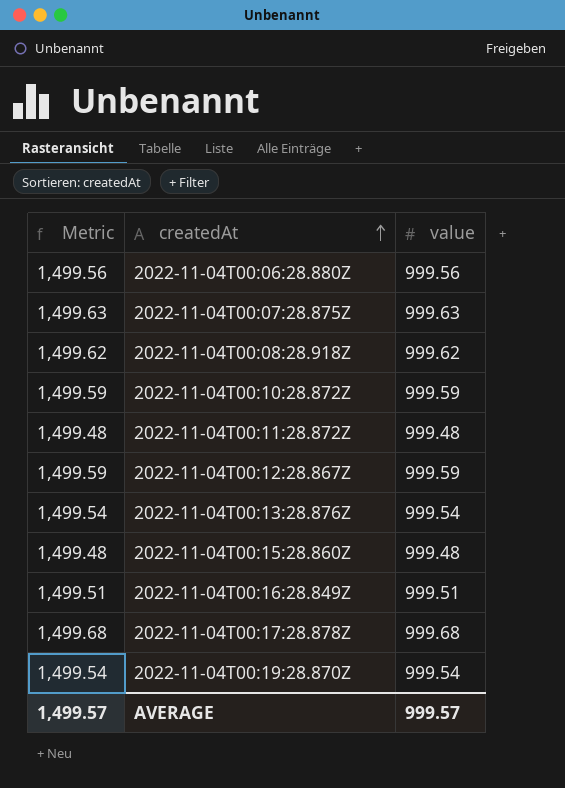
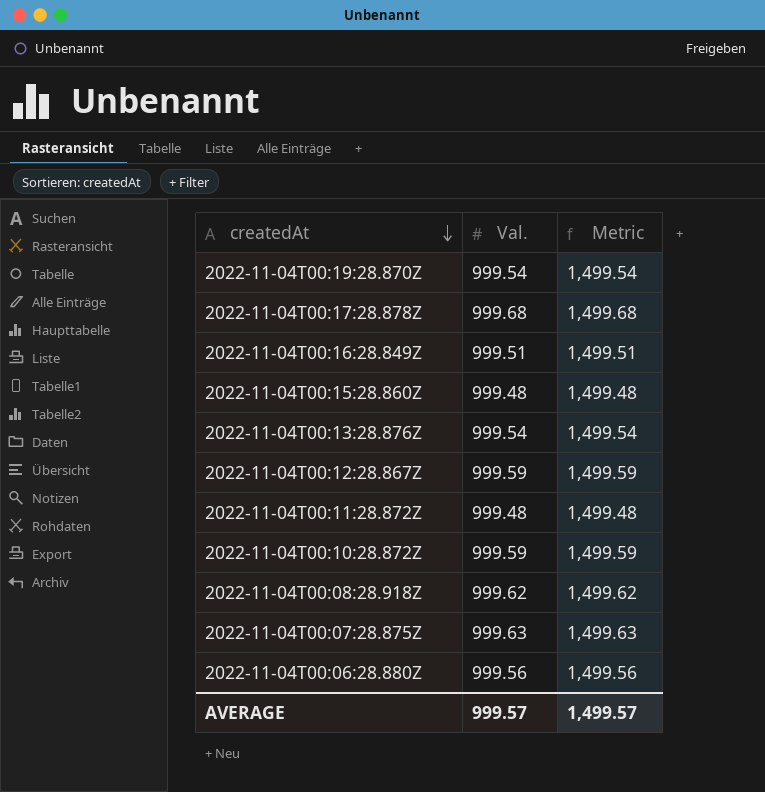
row order: createdAt ascending -> createdAt descending
column name: value -> Val.
column Metric | position: 1 -> 3

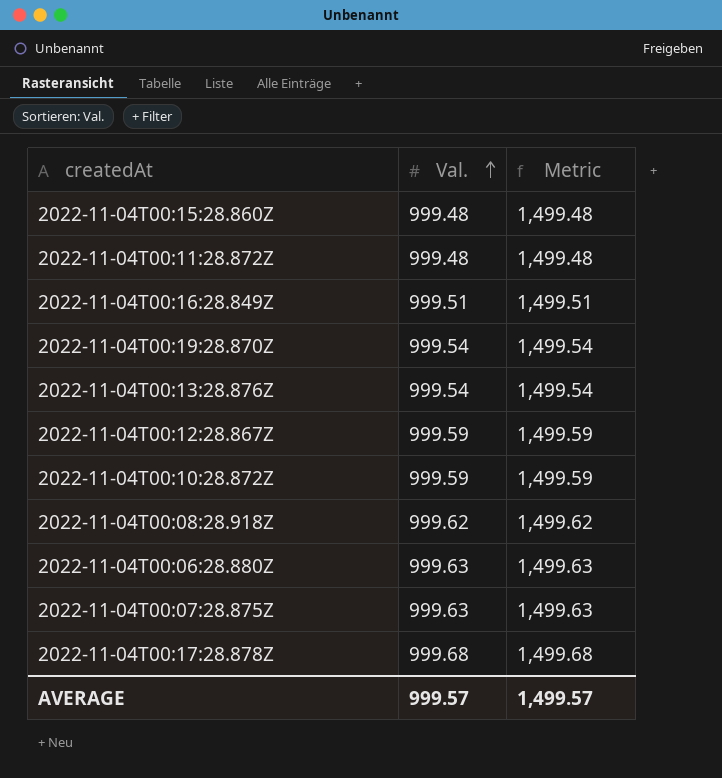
row order: createdAt descending -> Val. ascending
2022-11-04T00:06:28.880Z | Val.: 999.56 -> 999.63
2022-11-04T00:06:28.880Z | Metric: 1,499.56 -> 1,499.63

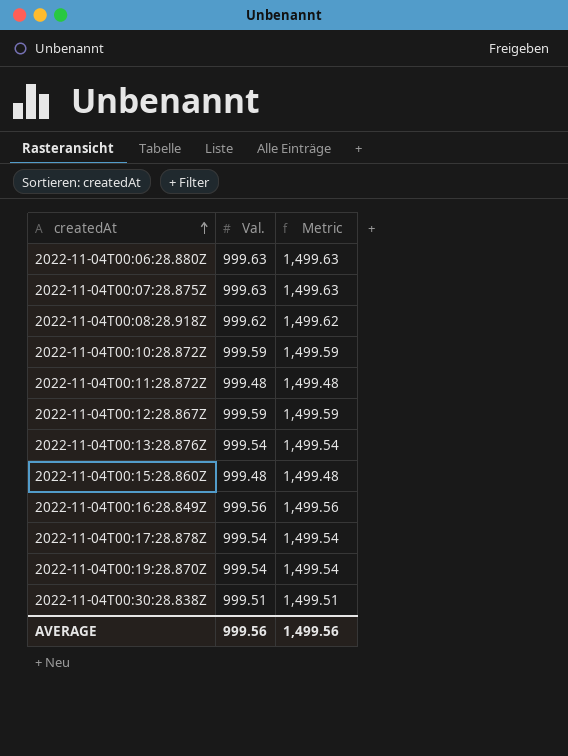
row order: Val. ascending -> createdAt ascending
2022-11-04T00:16:28.849Z | Val.: 999.51 -> 999.56
2022-11-04T00:16:28.849Z | Metric: 1,499.51 -> 1,499.56
2022-11-04T00:17:28.878Z | Val.: 999.68 -> 999.54
2022-11-04T00:17:28.878Z | Metric: 1,499.68 -> 1,499.54
row 2022-11-04T00:30:28.838Z: none -> 999.51 | 1,499.51
AVERAGE | Val.: 999.57 -> 999.56
AVERAGE | Metric: 1,499.57 -> 1,499.56

